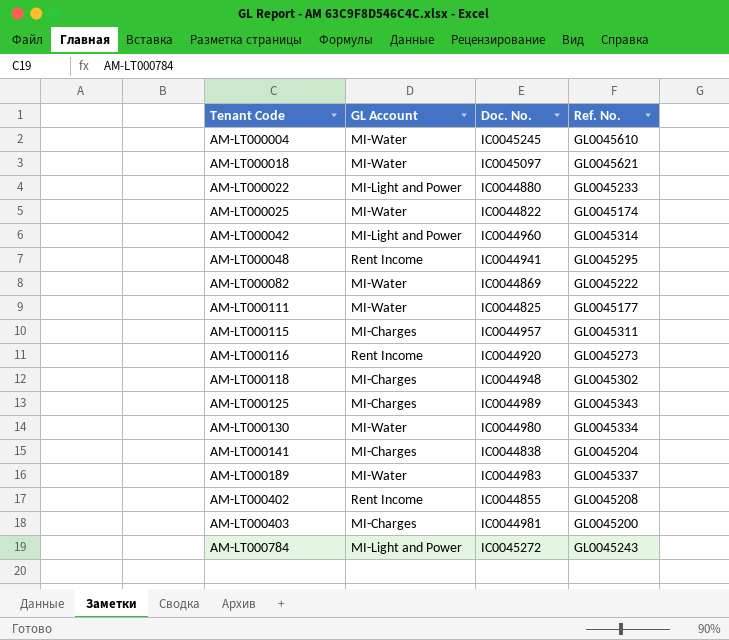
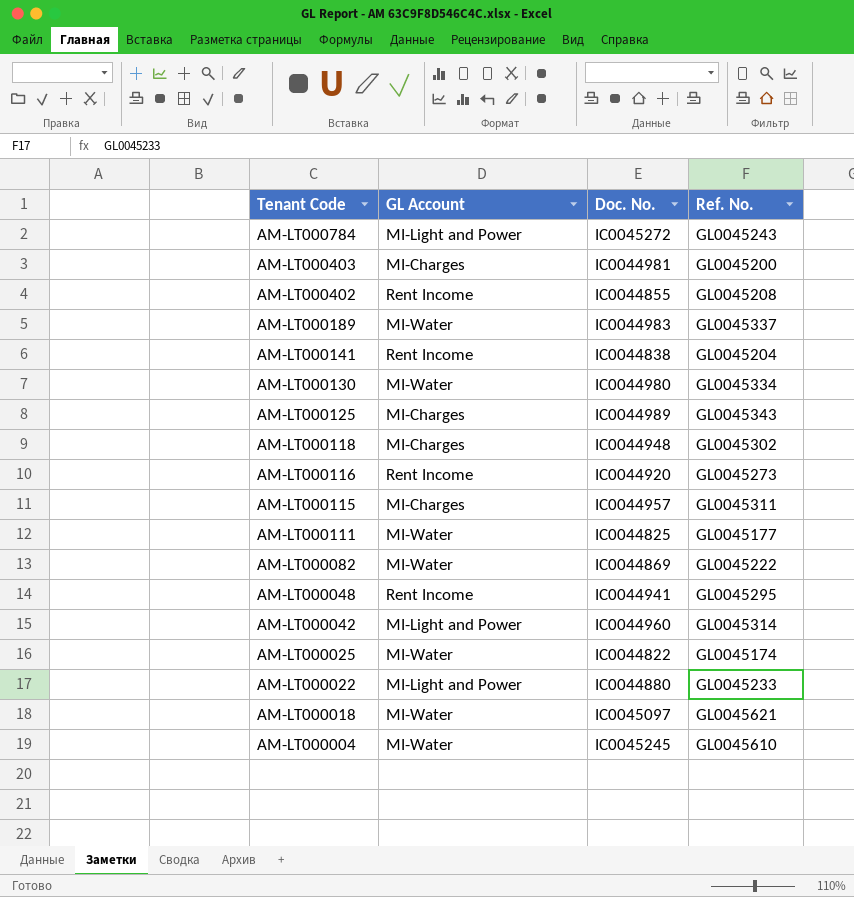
row order: Tenant Code ascending -> Tenant Code descending
AM-LT000141 | GL Account: MI-Charges -> Rent Income

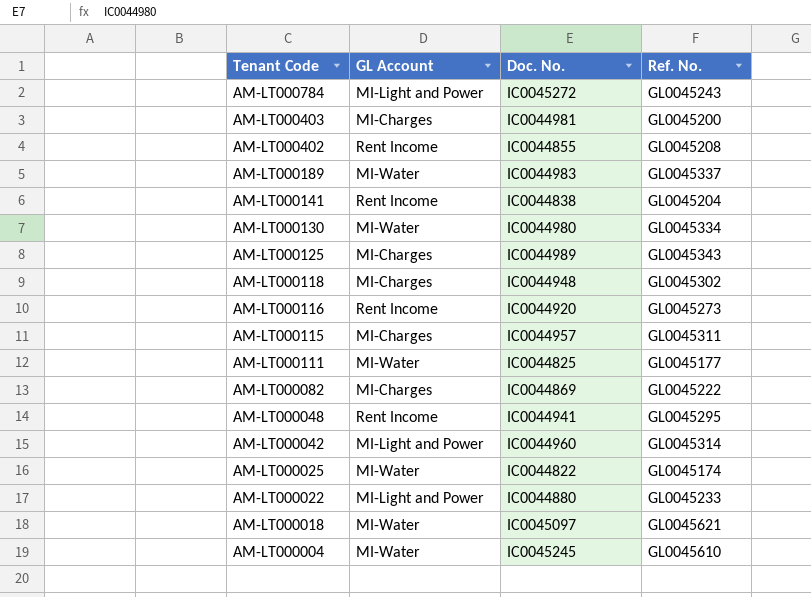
AM-LT000082 | GL Account: MI-Water -> MI-Charges

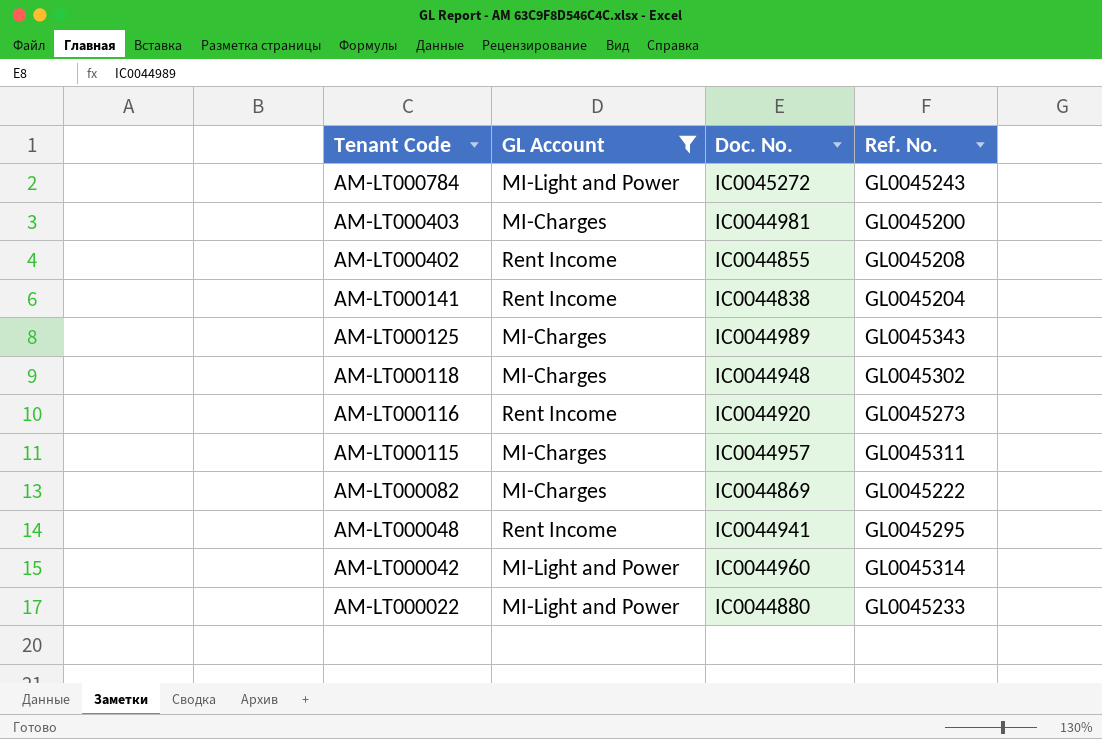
filter: none -> GL Account != MI-Water

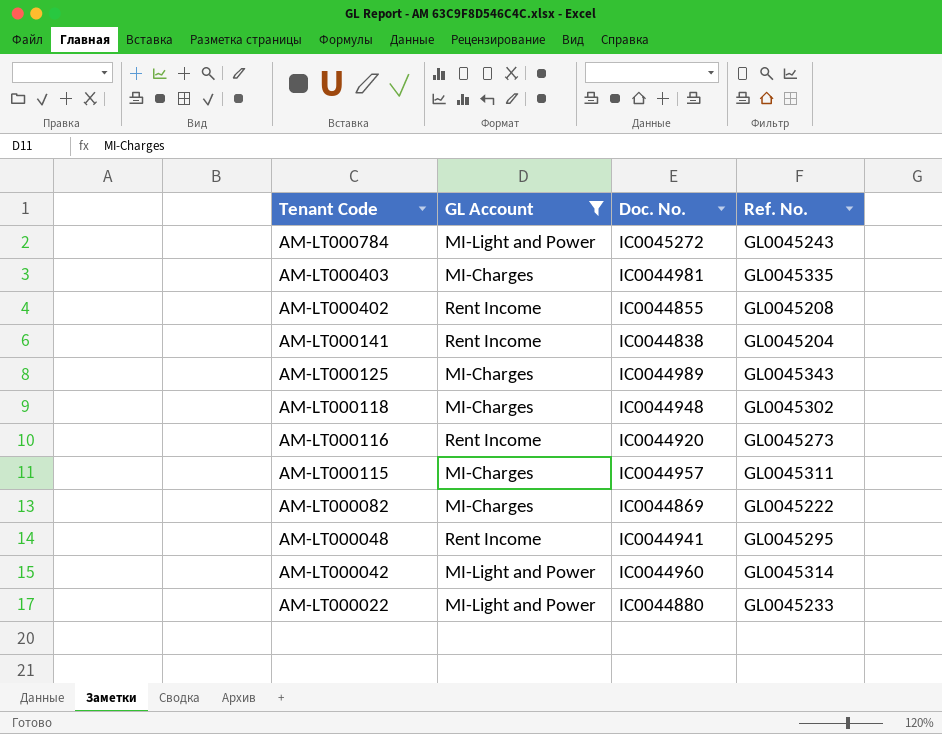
AM-LT000403 | Ref. No.: GL0045200 -> GL0045335

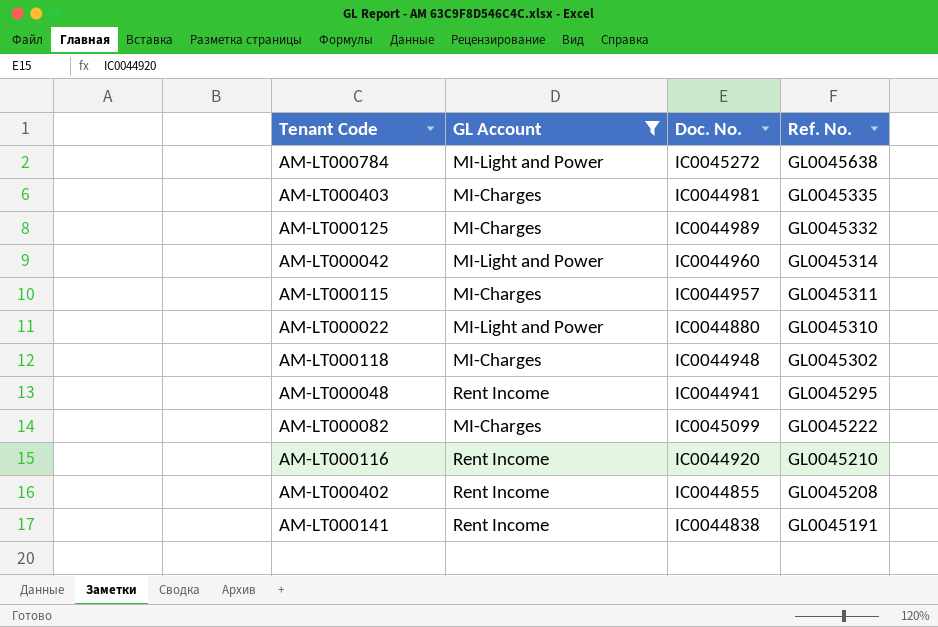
row order: Tenant Code descending -> Ref. No. descending
AM-LT000784 | Ref. No.: GL0045243 -> GL0045638
AM-LT000125 | Ref. No.: GL0045343 -> GL0045332
AM-LT000022 | Ref. No.: GL0045233 -> GL0045310
AM-LT000082 | Doc. No.: IC0044869 -> IC0045099
AM-LT000116 | Ref. No.: GL0045273 -> GL0045210
AM-LT000141 | Ref. No.: GL0045204 -> GL0045191

